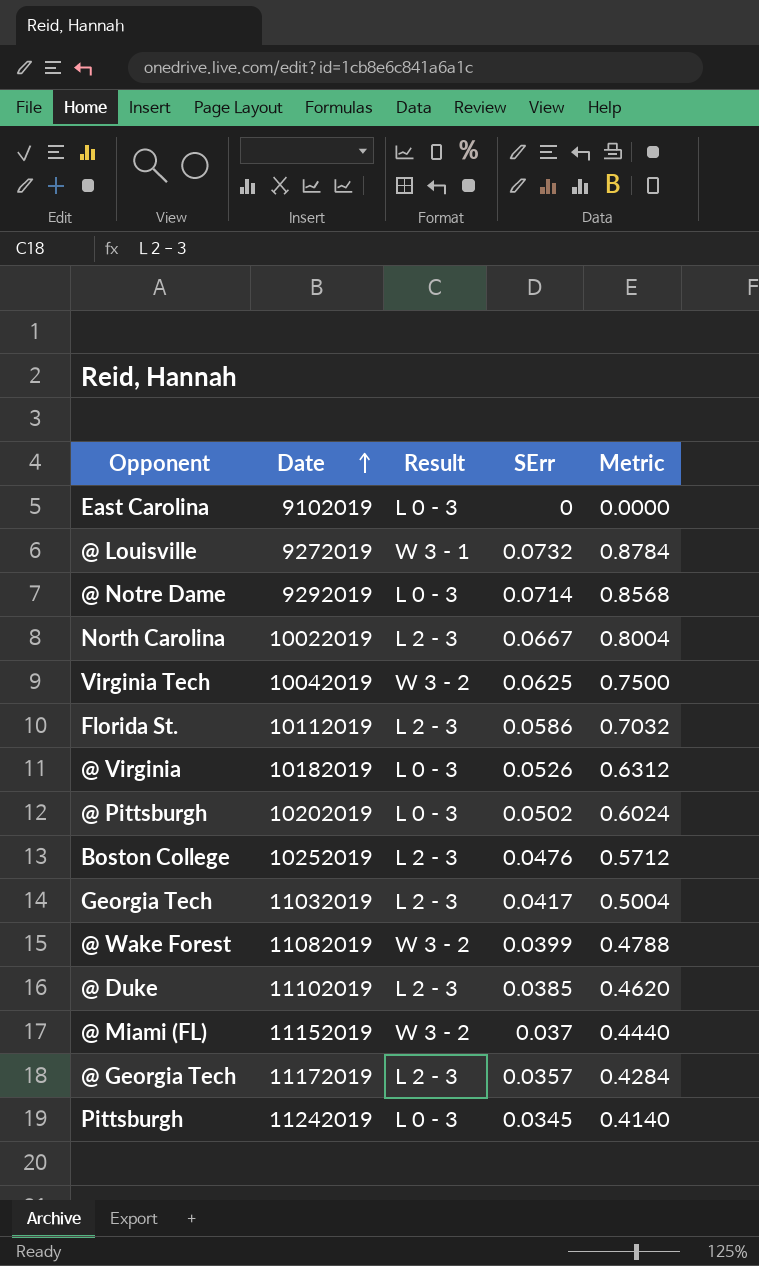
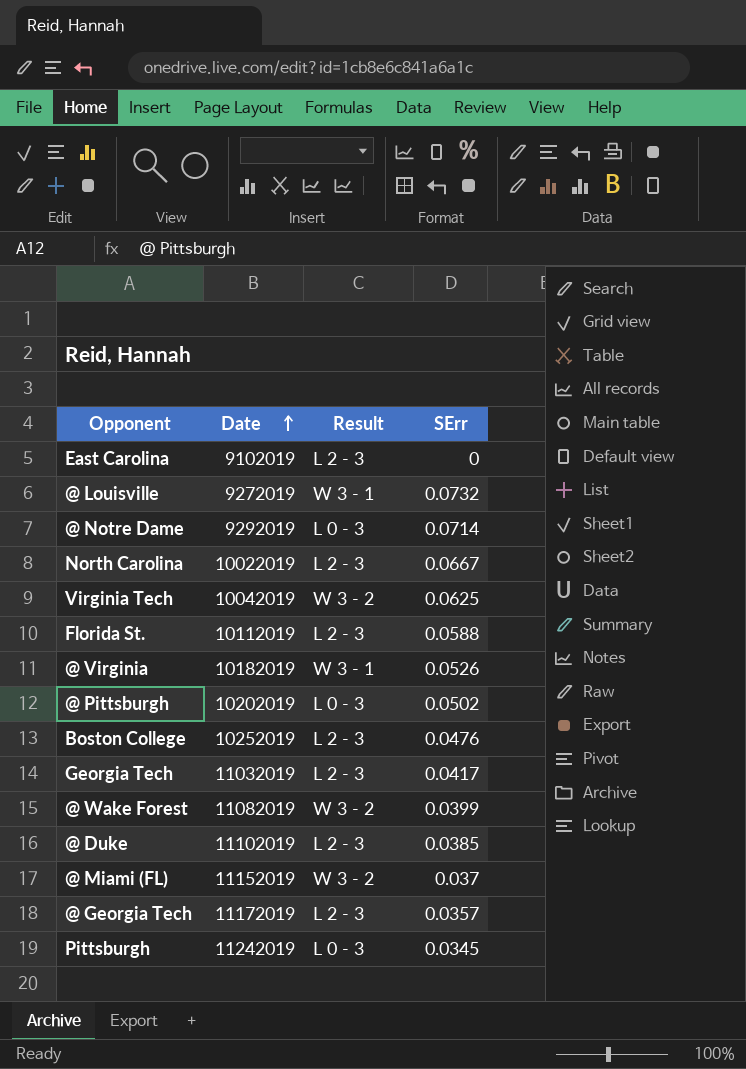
column Metric | formula: [SErr] * 12 -> none
East Carolina | Result: L 0 - 3 -> L 2 - 3
Florida St. | SErr: 0.0586 -> 0.0588
@ Virginia | Result: L 0 - 3 -> W 3 - 1

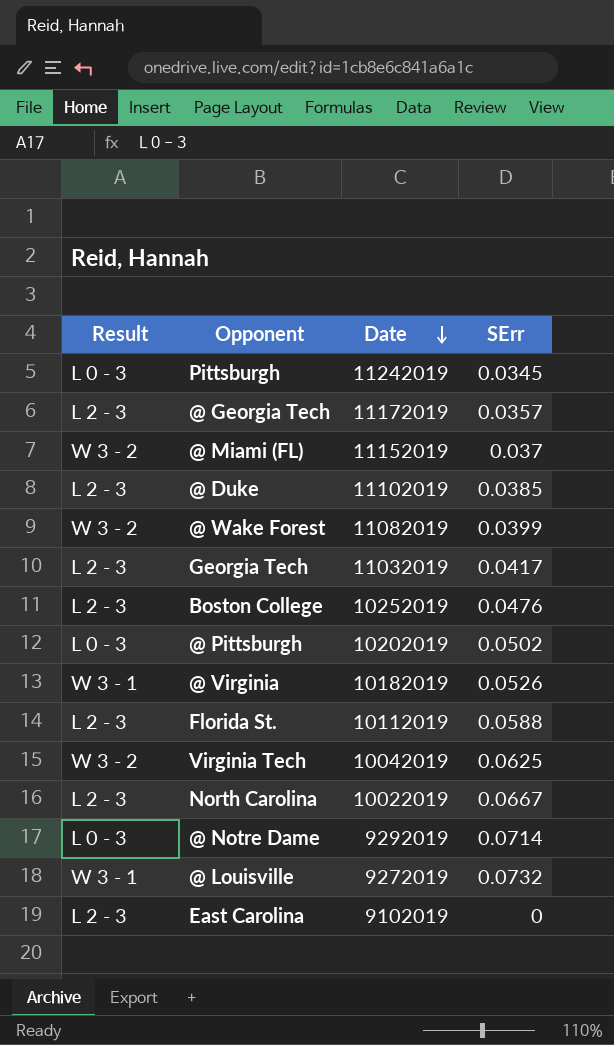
row order: Date ascending -> Date descending
column Result | position: 3 -> 1

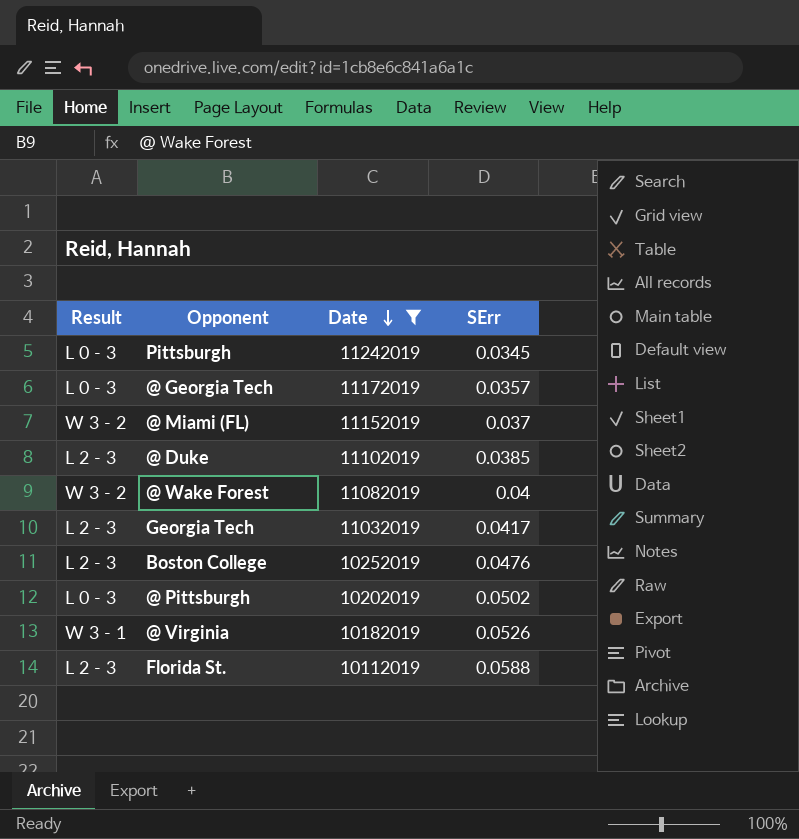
filter: none -> Date >= 10112019
@ Georgia Tech | Result: L 2 - 3 -> L 0 - 3
@ Wake Forest | SErr: 0.0399 -> 0.04

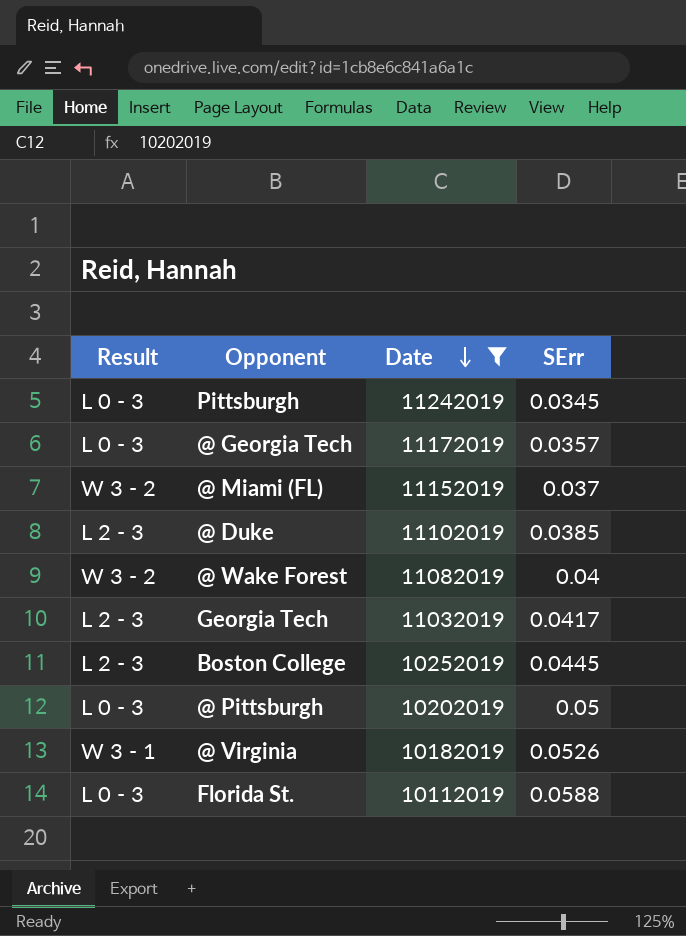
Boston College | SErr: 0.0476 -> 0.0445
@ Pittsburgh | SErr: 0.0502 -> 0.05
Florida St. | Result: L 2 - 3 -> L 0 - 3

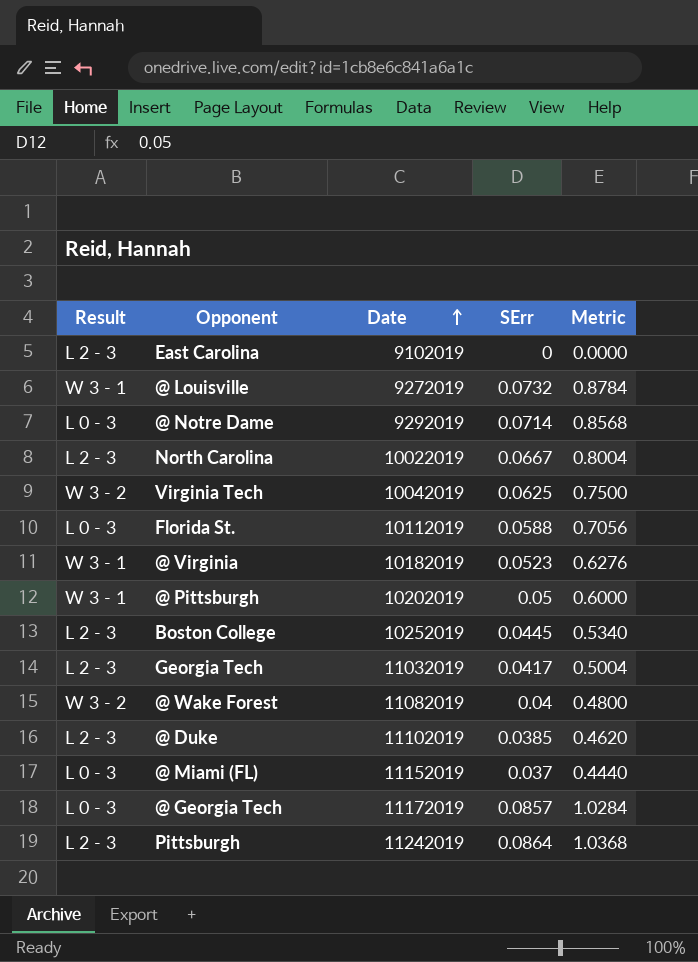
filter: Date >= 10112019 -> none
row order: Date descending -> Date ascending
column Metric | formula: none -> [SErr] * 12
@ Virginia | SErr: 0.0526 -> 0.0523
@ Pittsburgh | Result: L 0 - 3 -> W 3 - 1
@ Miami (FL) | Result: W 3 - 2 -> L 0 - 3
@ Georgia Tech | SErr: 0.0357 -> 0.0857
Pittsburgh | Result: L 0 - 3 -> L 2 - 3
Pittsburgh | SErr: 0.0345 -> 0.0864

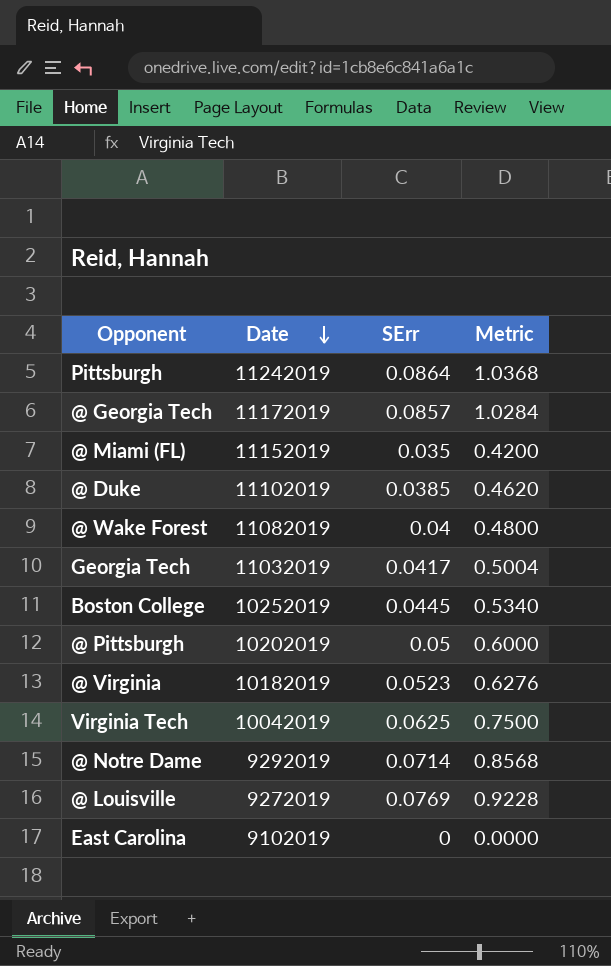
row order: Date ascending -> Date descending
column Result | position: 1 -> none
row North Carolina: L 2 - 3 | 10022019 | 0.0667 | 0.8004 -> none
row Florida St.: L 0 - 3 | 10112019 | 0.0588 | 0.7056 -> none
@ Miami (FL) | SErr: 0.037 -> 0.035
@ Miami (FL) | Metric: 0.4440 -> 0.4200
@ Louisville | SErr: 0.0732 -> 0.0769
@ Louisville | Metric: 0.8784 -> 0.9228

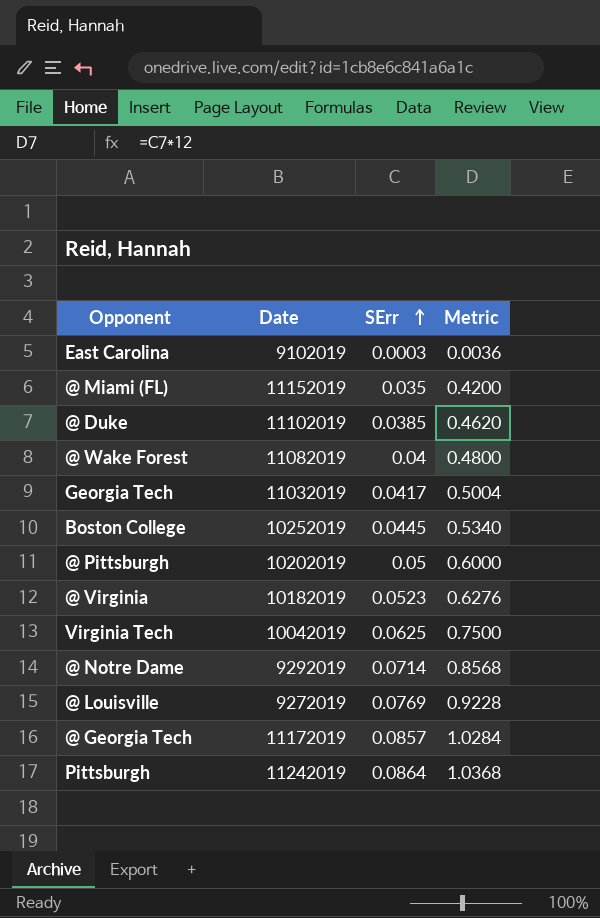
row order: Date descending -> SErr ascending
East Carolina | SErr: 0 -> 0.0003
East Carolina | Metric: 0.0000 -> 0.0036

